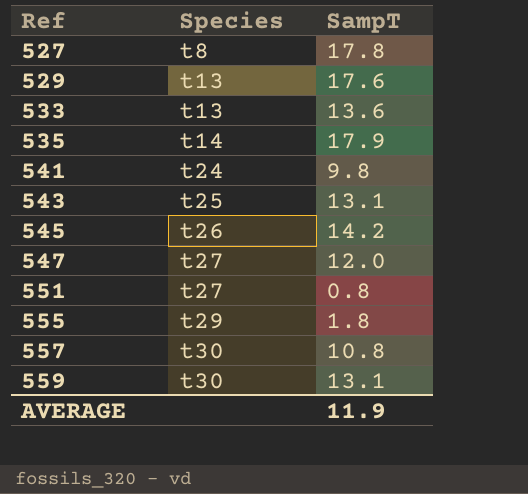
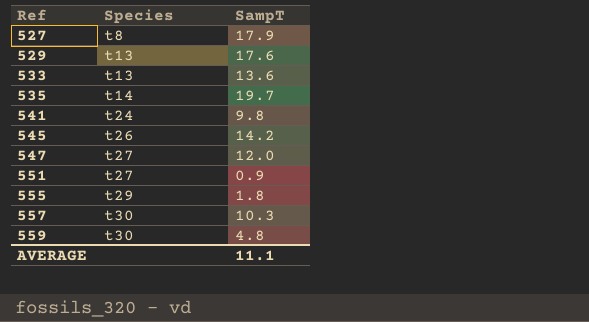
row 543: t25 | 13.1 -> none
527 | SampT: 17.8 -> 17.9
535 | SampT: 17.9 -> 19.7
551 | SampT: 0.8 -> 0.9
557 | SampT: 10.8 -> 10.3
559 | SampT: 13.1 -> 4.8
AVERAGE | SampT: 11.9 -> 11.1

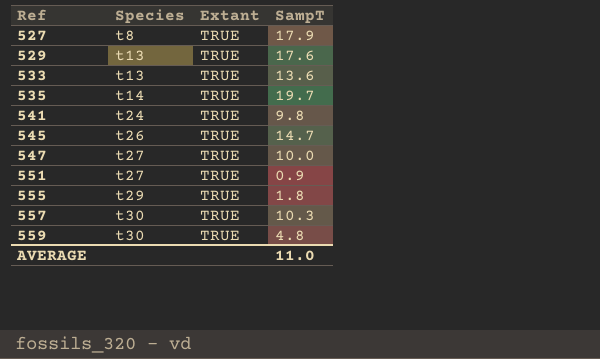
column Extant | position: none -> 3
545 | SampT: 14.2 -> 14.7
547 | SampT: 12.0 -> 10.0
AVERAGE | SampT: 11.1 -> 11.0

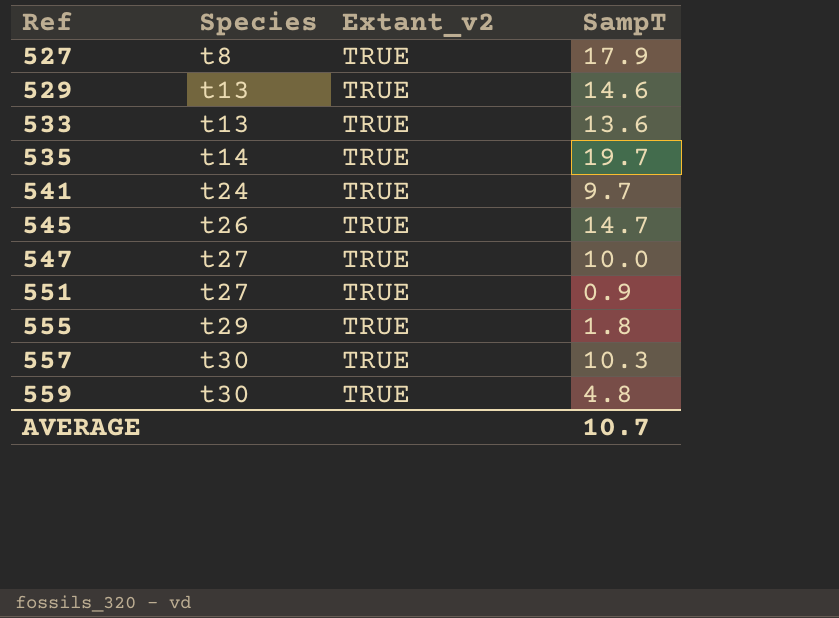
column name: Extant -> Extant_v2
529 | SampT: 17.6 -> 14.6
541 | SampT: 9.8 -> 9.7
AVERAGE | SampT: 11.0 -> 10.7

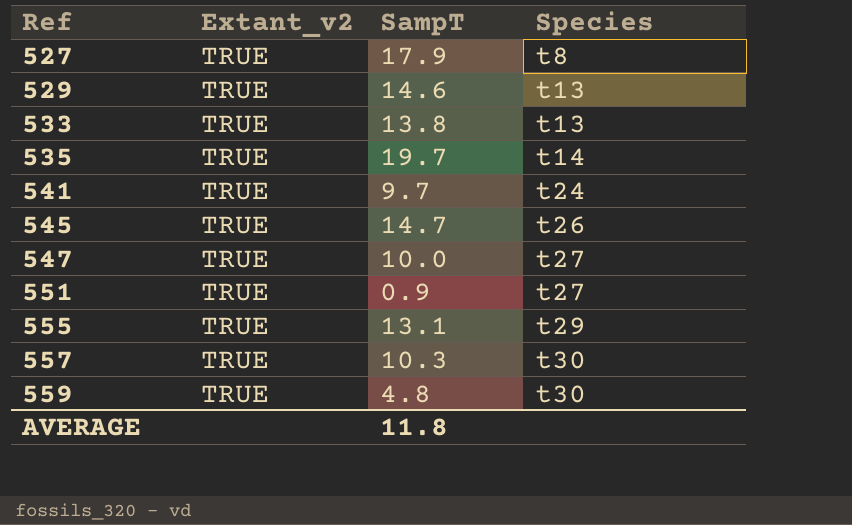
column Species | position: 2 -> 4
533 | SampT: 13.6 -> 13.8
555 | SampT: 1.8 -> 13.1
AVERAGE | SampT: 10.7 -> 11.8

